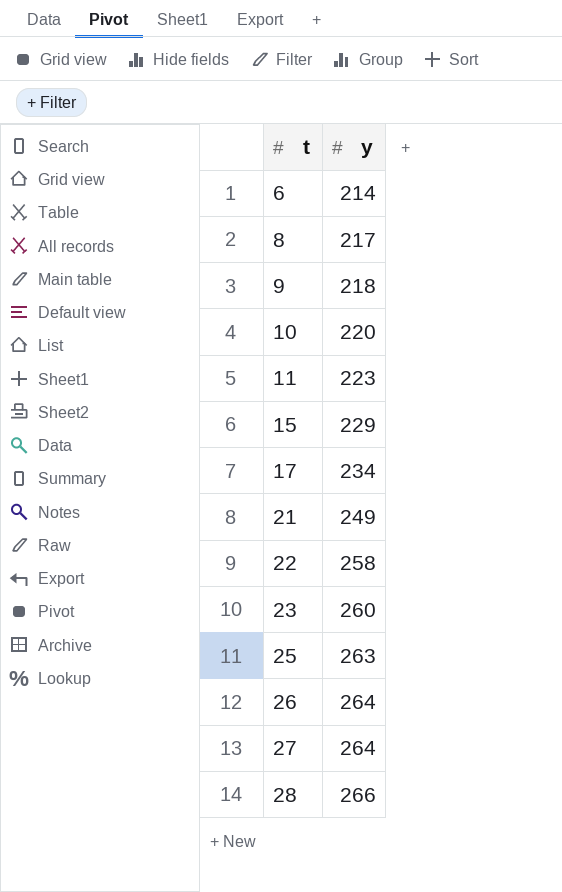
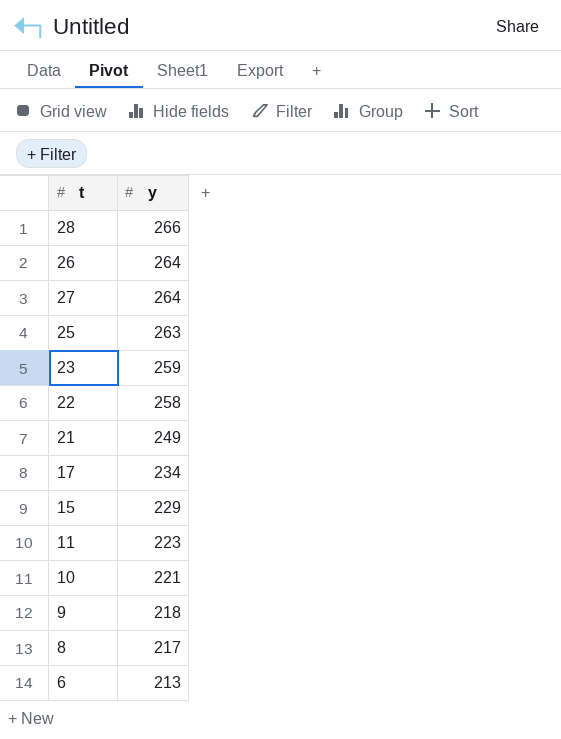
row order: t ascending -> y descending
23 | y: 260 -> 259
10 | y: 220 -> 221
6 | y: 214 -> 213

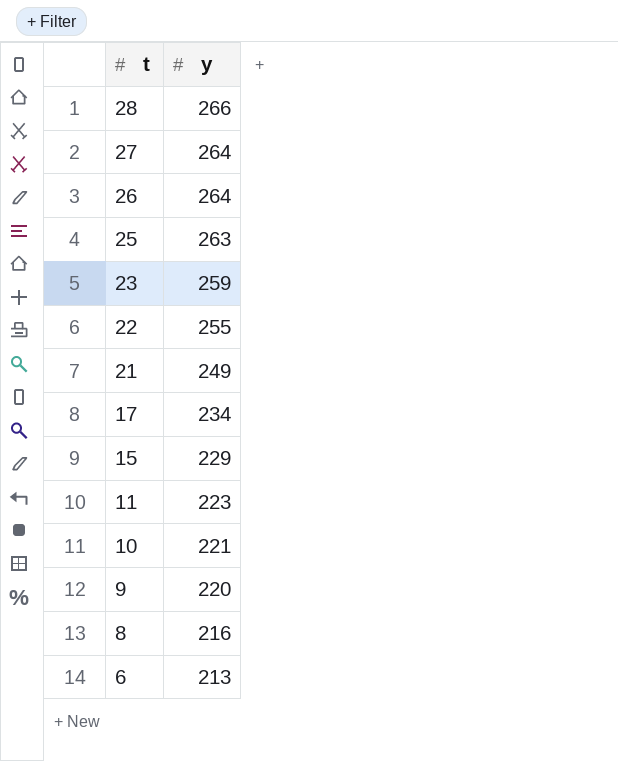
row order: y descending -> t descending
22 | y: 258 -> 255
9 | y: 218 -> 220
8 | y: 217 -> 216

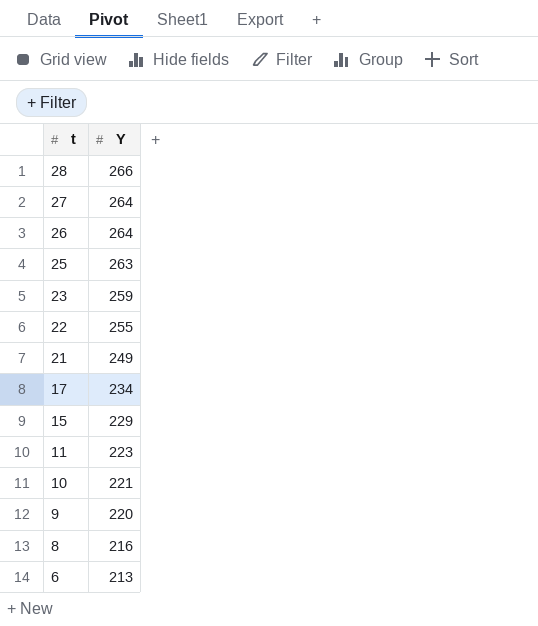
column name: y -> Y

